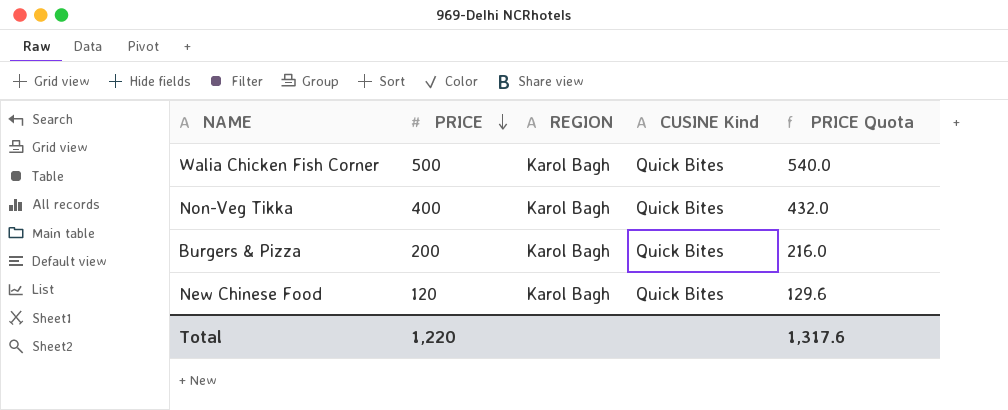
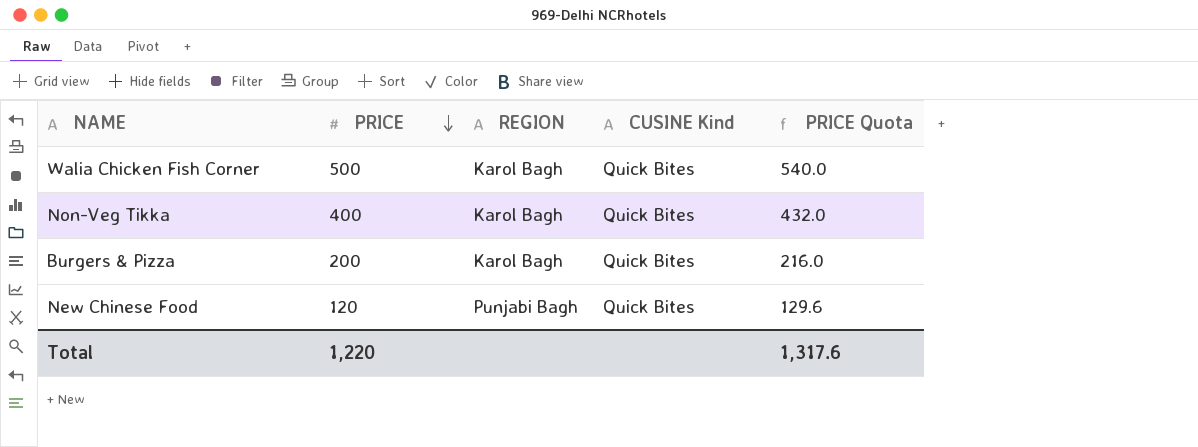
New Chinese Food | REGION: Karol Bagh -> Punjabi Bagh

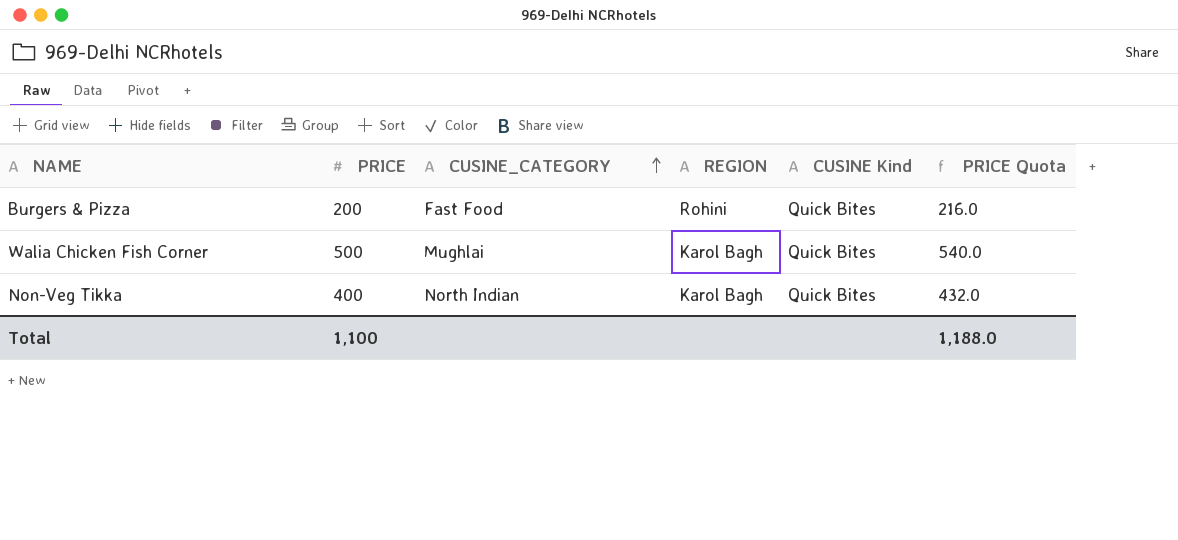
row order: PRICE descending -> CUSINE_CATEGORY ascending
column CUSINE_CATEGORY | position: none -> 3
row New Chinese Food: 120 | Punjabi Bagh | Quick Bites | 129.6 -> none
Burgers & Pizza | REGION: Karol Bagh -> Rohini
Total | PRICE: 1,220 -> 1,100
Total | PRICE Quota: 1,317.6 -> 1,188.0

